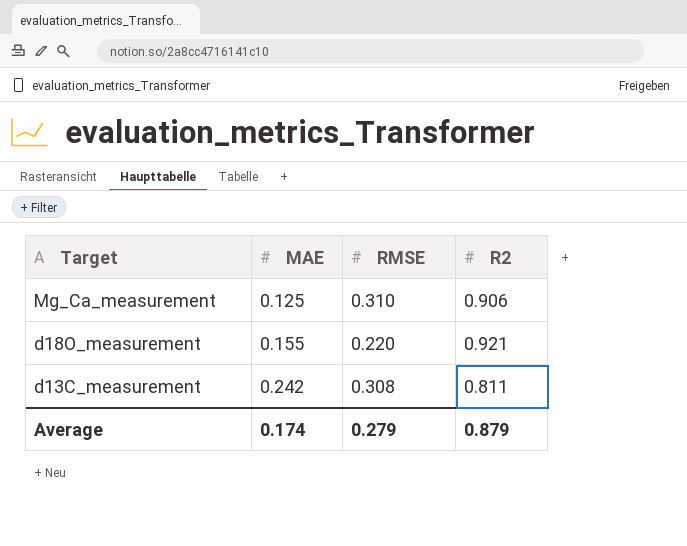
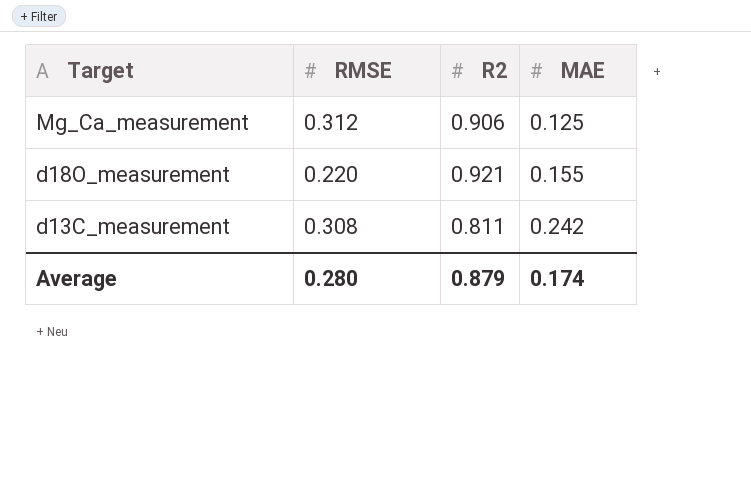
column MAE | position: 2 -> 4
Mg_Ca_measurement | RMSE: 0.310 -> 0.312
Average | RMSE: 0.279 -> 0.280

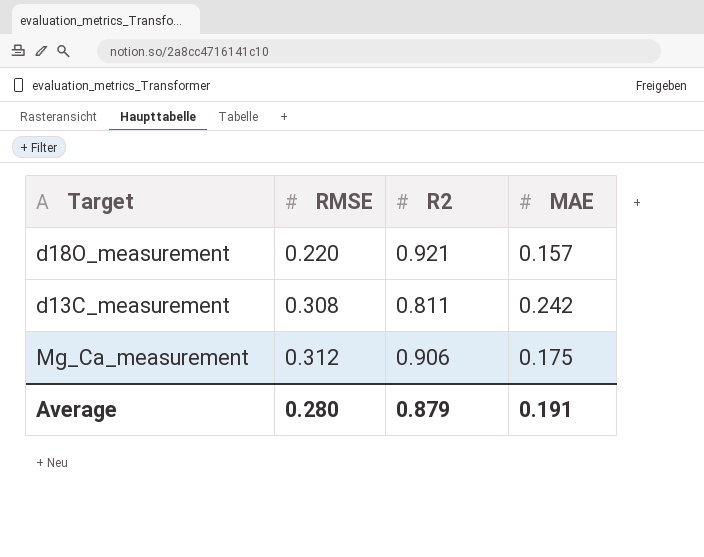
row order: Target descending -> RMSE ascending
d18O_measurement | MAE: 0.155 -> 0.157
Mg_Ca_measurement | MAE: 0.125 -> 0.175
Average | MAE: 0.174 -> 0.191

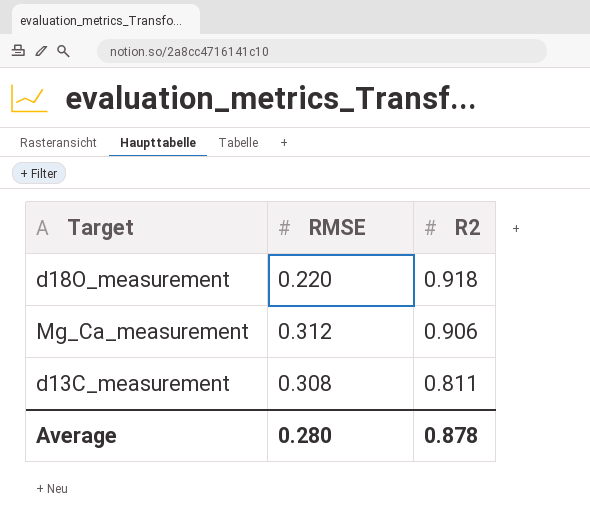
row order: RMSE ascending -> R2 descending
column MAE | position: 4 -> none
d18O_measurement | R2: 0.921 -> 0.918
Average | R2: 0.879 -> 0.878

